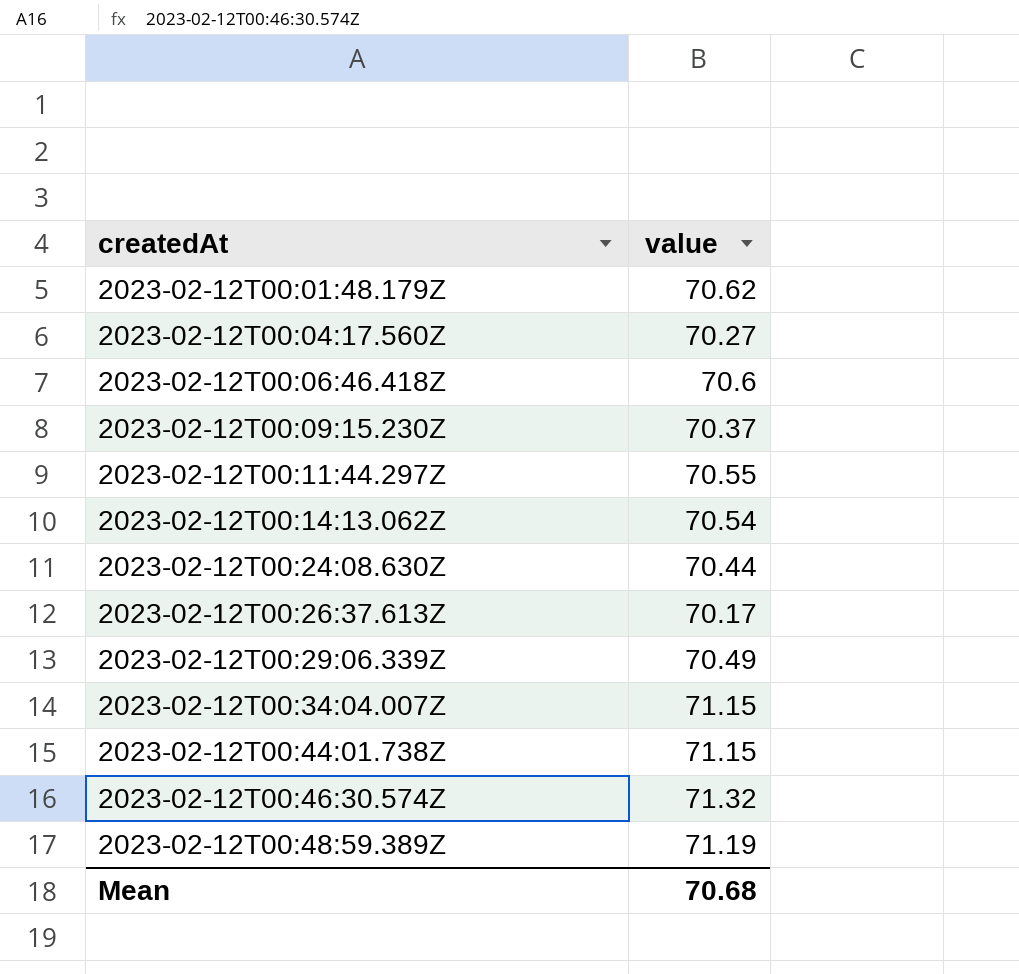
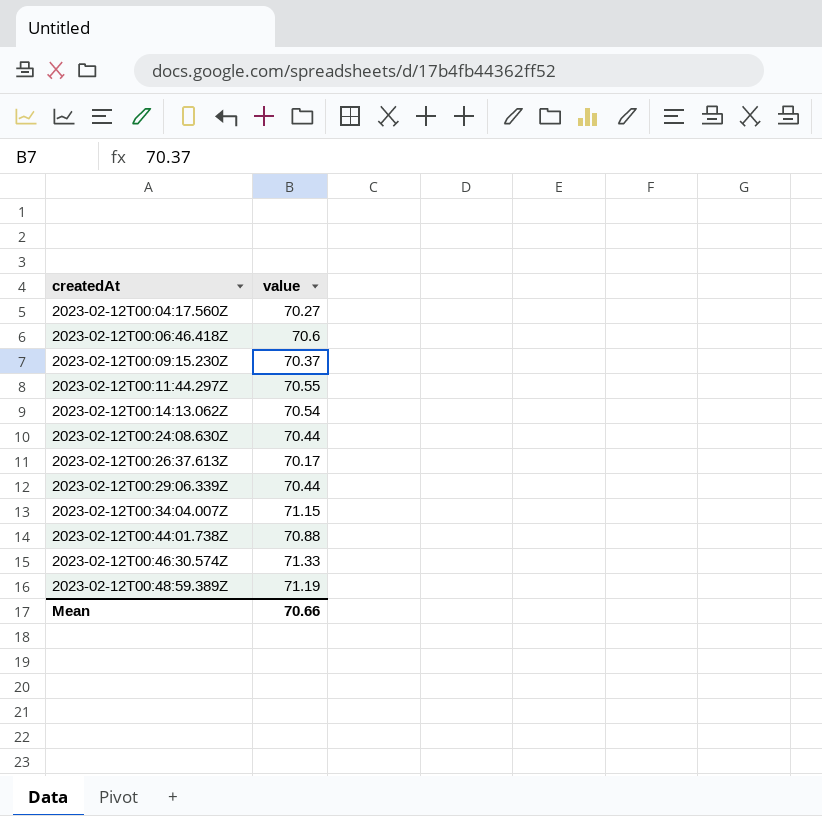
row 2023-02-12T00:01:48.179Z: 70.62 -> none
2023-02-12T00:29:06.339Z | value: 70.49 -> 70.44
2023-02-12T00:44:01.738Z | value: 71.15 -> 70.88
2023-02-12T00:46:30.574Z | value: 71.32 -> 71.33
Mean | value: 70.68 -> 70.66

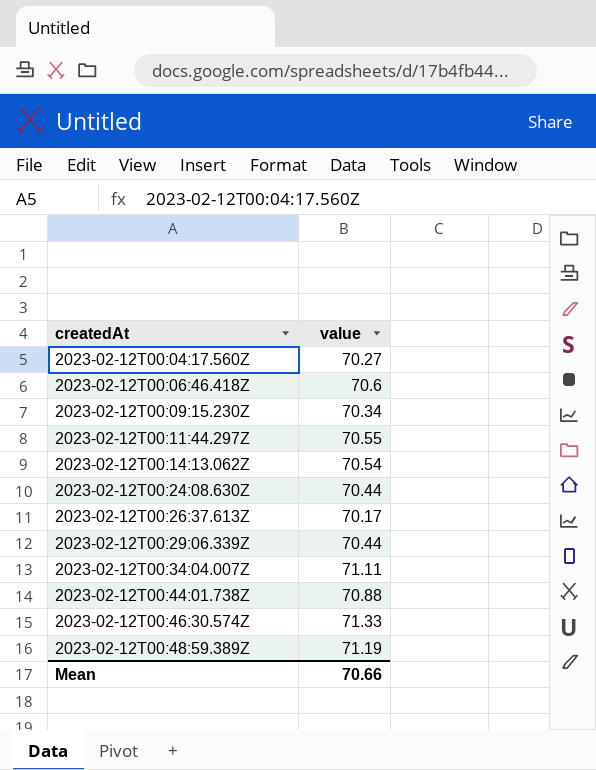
2023-02-12T00:09:15.230Z | value: 70.37 -> 70.34
2023-02-12T00:34:04.007Z | value: 71.15 -> 71.11

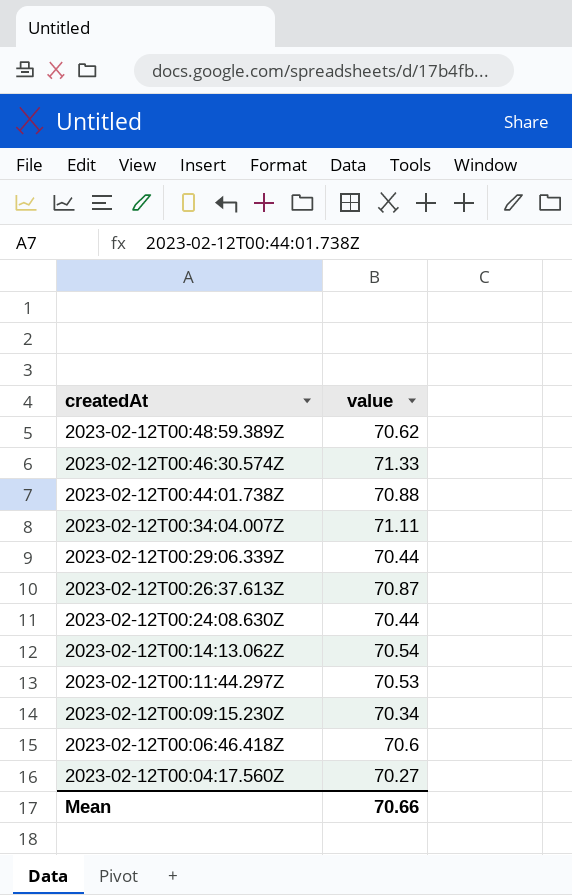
row order: createdAt ascending -> createdAt descending
2023-02-12T00:48:59.389Z | value: 71.19 -> 70.62
2023-02-12T00:26:37.613Z | value: 70.17 -> 70.87
2023-02-12T00:11:44.297Z | value: 70.55 -> 70.53

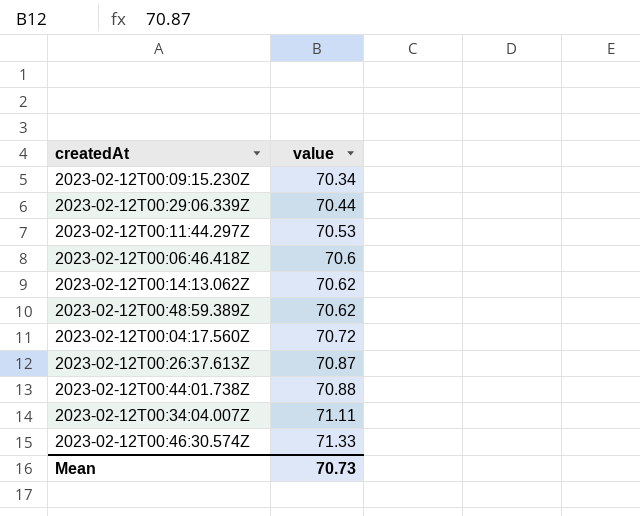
row order: createdAt descending -> value ascending
row 2023-02-12T00:24:08.630Z: 70.44 -> none
2023-02-12T00:14:13.062Z | value: 70.54 -> 70.62
2023-02-12T00:04:17.560Z | value: 70.27 -> 70.72
Mean | value: 70.66 -> 70.73

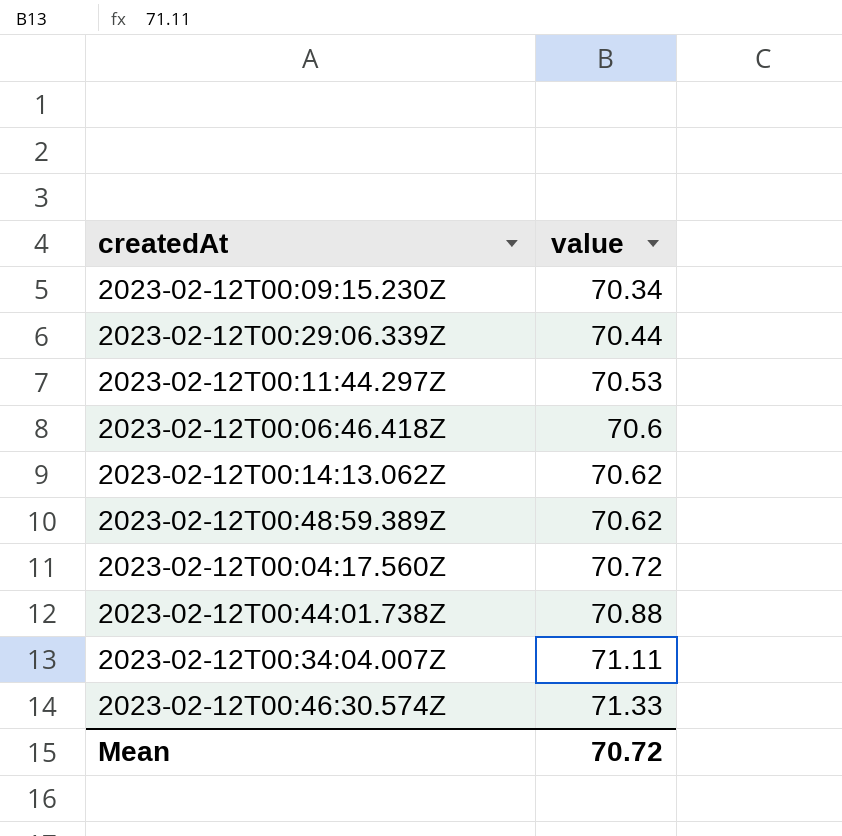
row 2023-02-12T00:26:37.613Z: 70.87 -> none
Mean | value: 70.73 -> 70.72

